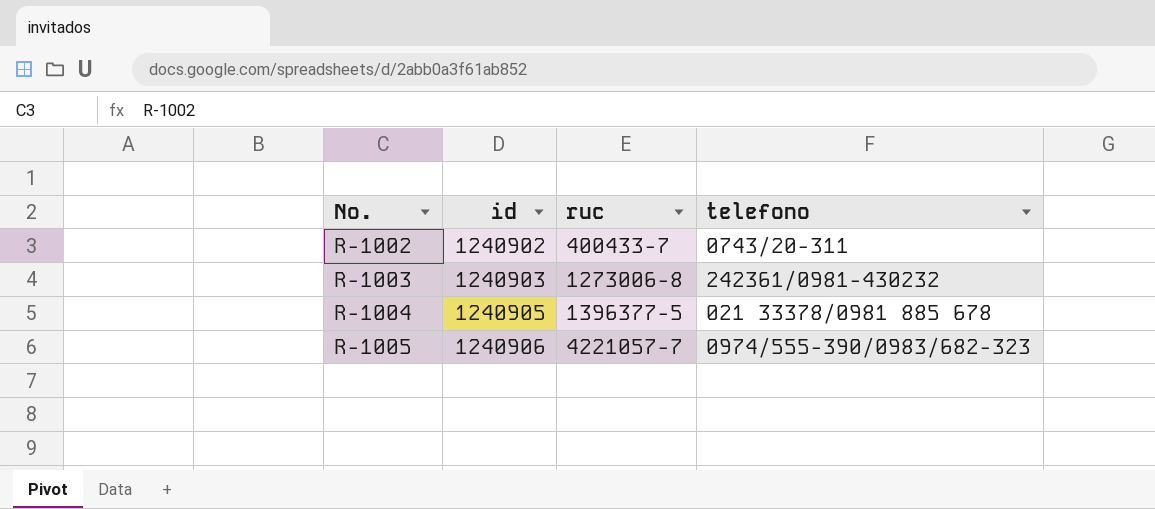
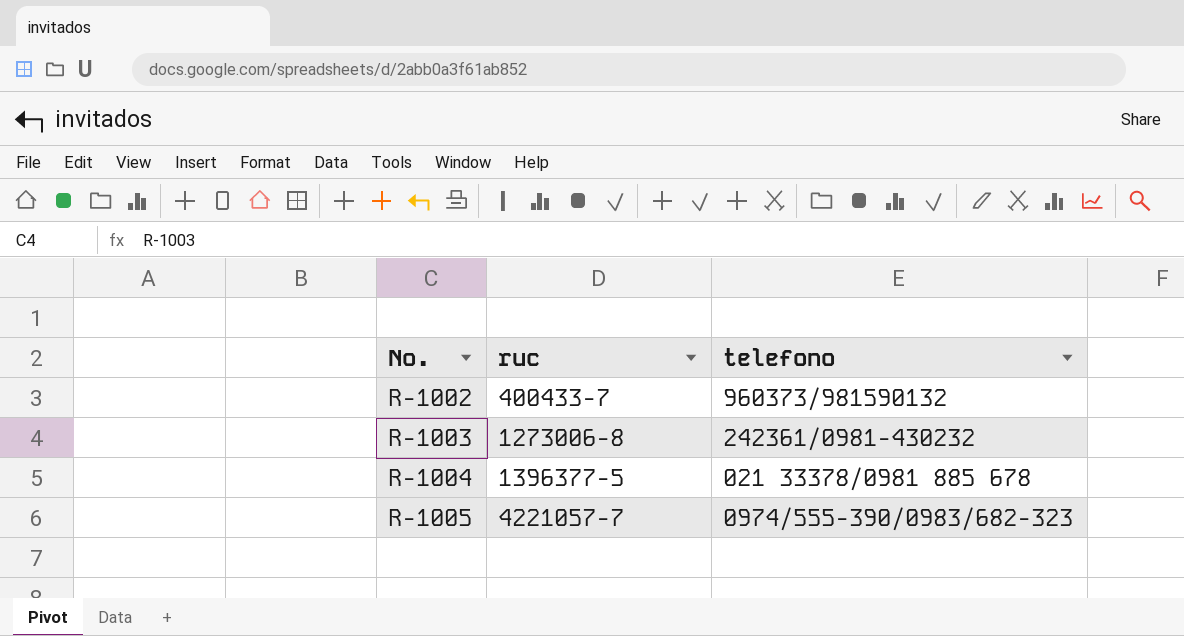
column id | position: 2 -> none
R-1002 | telefono: 0743/20-311 -> 960373/981590132

